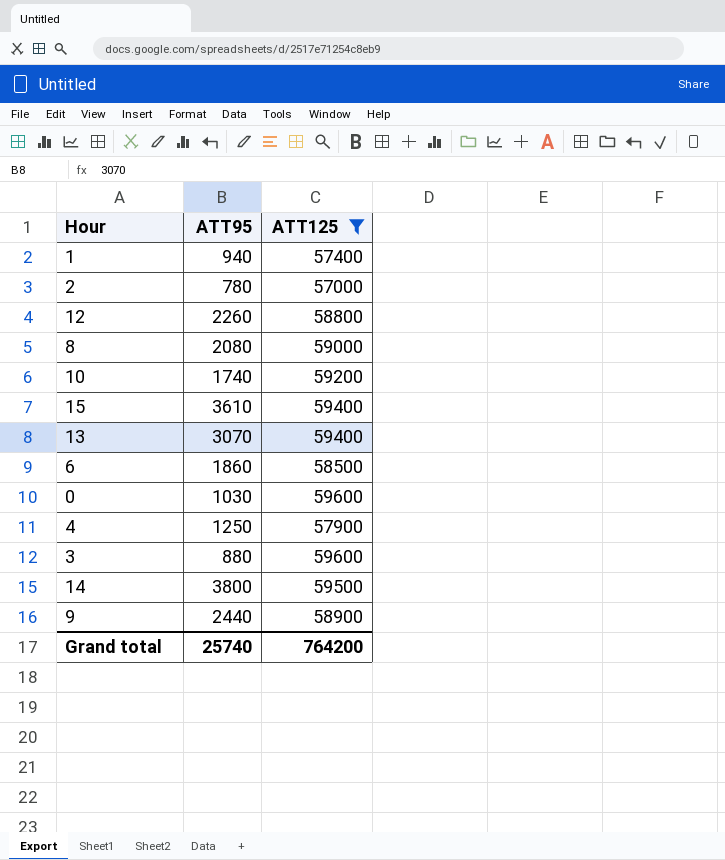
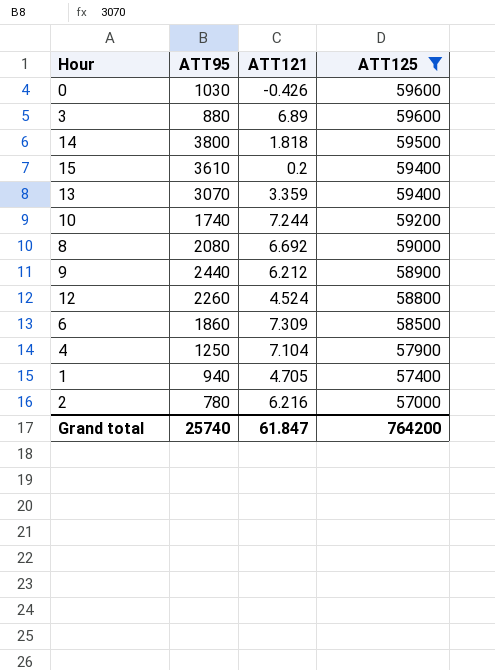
row order: none -> ATT125 descending
column ATT121 | position: none -> 3

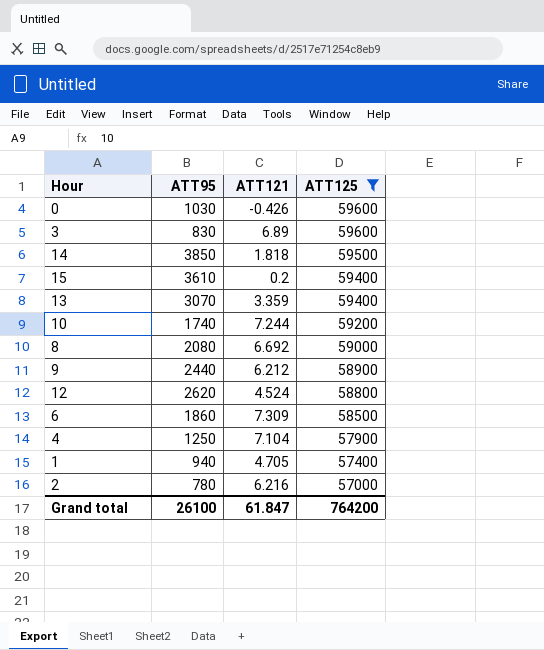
3 | ATT95: 880 -> 830
14 | ATT95: 3800 -> 3850
12 | ATT95: 2260 -> 2620
Grand total | ATT95: 25740 -> 26100

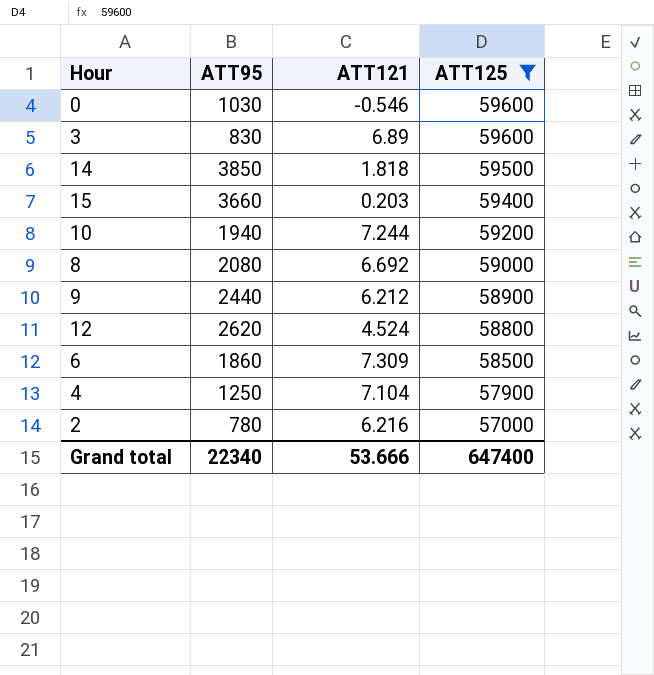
row 13: 3070 | 3.359 | 59400 -> none
row 1: 940 | 4.705 | 57400 -> none
0 | ATT121: -0.426 -> -0.546
15 | ATT95: 3610 -> 3660
15 | ATT121: 0.2 -> 0.203
10 | ATT95: 1740 -> 1940
Grand total | ATT95: 26100 -> 22340
Grand total | ATT121: 61.847 -> 53.666
Grand total | ATT125: 764200 -> 647400

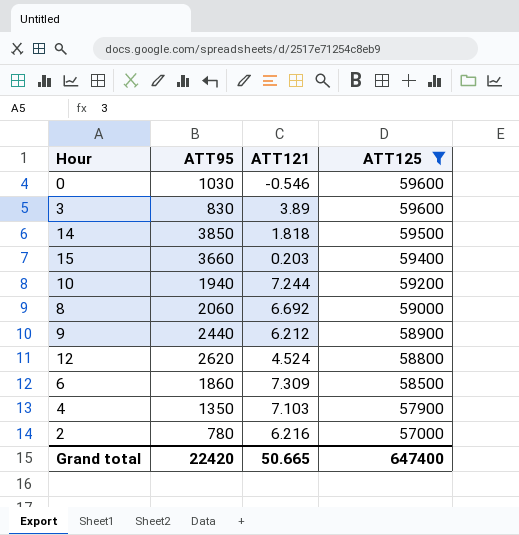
3 | ATT121: 6.89 -> 3.89
8 | ATT95: 2080 -> 2060
4 | ATT95: 1250 -> 1350
4 | ATT121: 7.104 -> 7.103
Grand total | ATT95: 22340 -> 22420
Grand total | ATT121: 53.666 -> 50.665

